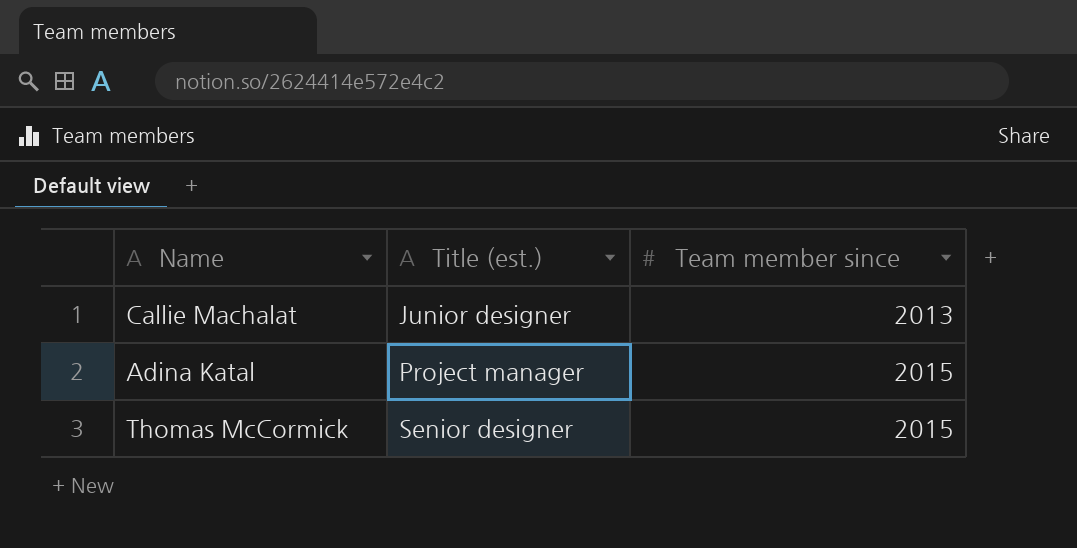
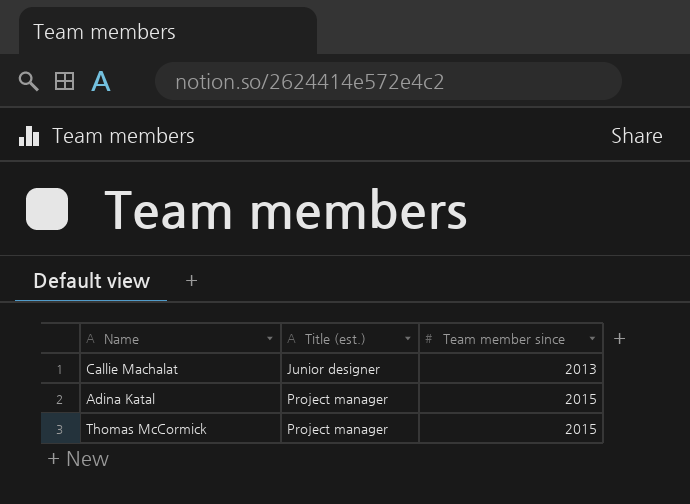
Thomas McCormick | Title (est.): Senior designer -> Project manager

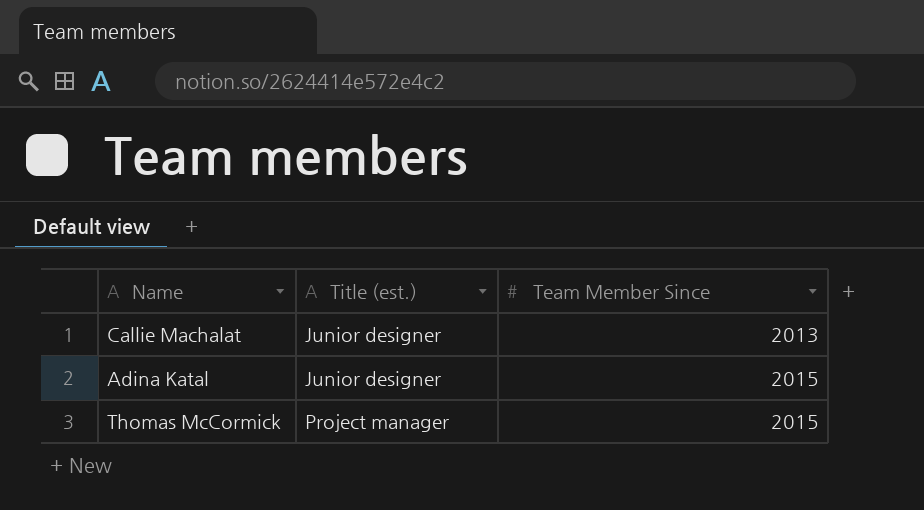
column name: Team member since -> Team Member Since
Adina Katal | Title (est.): Project manager -> Junior designer

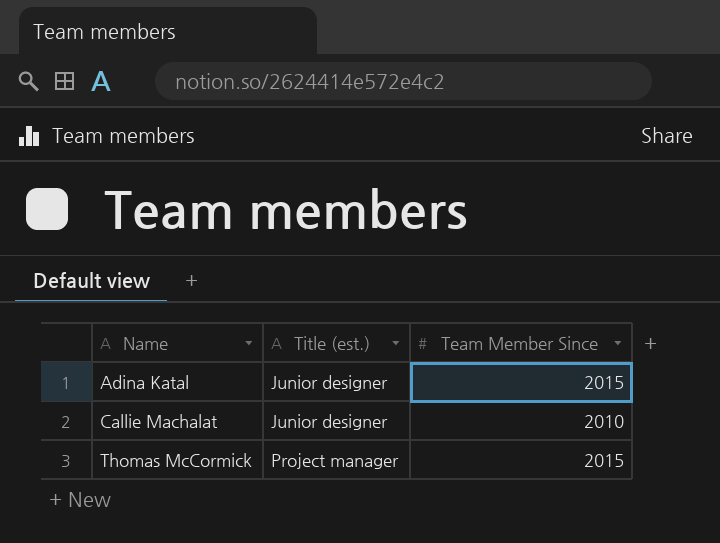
row order: Title (est.) ascending -> Name ascending
Callie Machalat | Team Member Since: 2013 -> 2010

